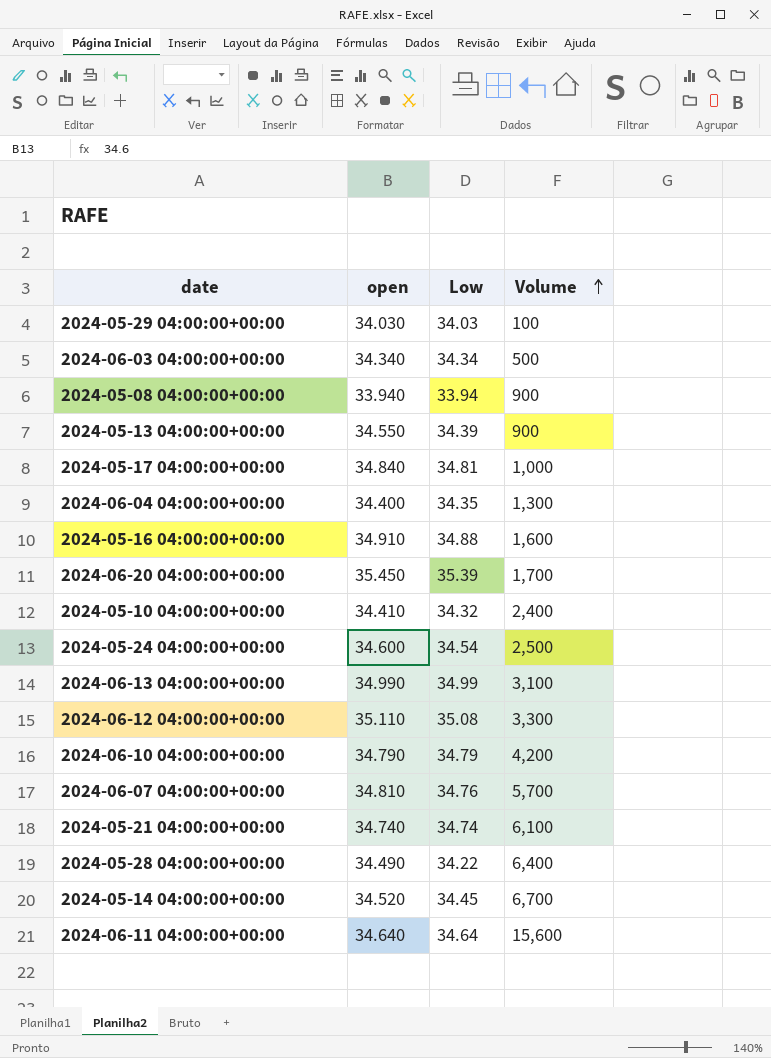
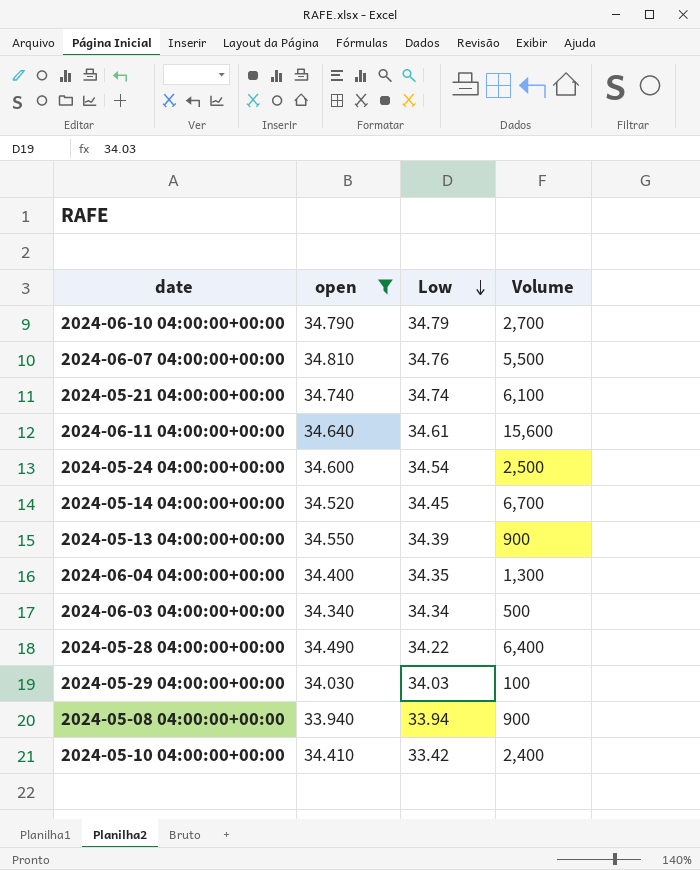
filter: none -> open <= 34.810
row order: Volume ascending -> Low descending
2024-06-10 04:00:00+00:00 | Volume: 4,200 -> 2,700
2024-06-07 04:00:00+00:00 | Volume: 5,700 -> 5,500
2024-06-11 04:00:00+00:00 | Low: 34.64 -> 34.61
2024-05-10 04:00:00+00:00 | Low: 34.32 -> 33.42

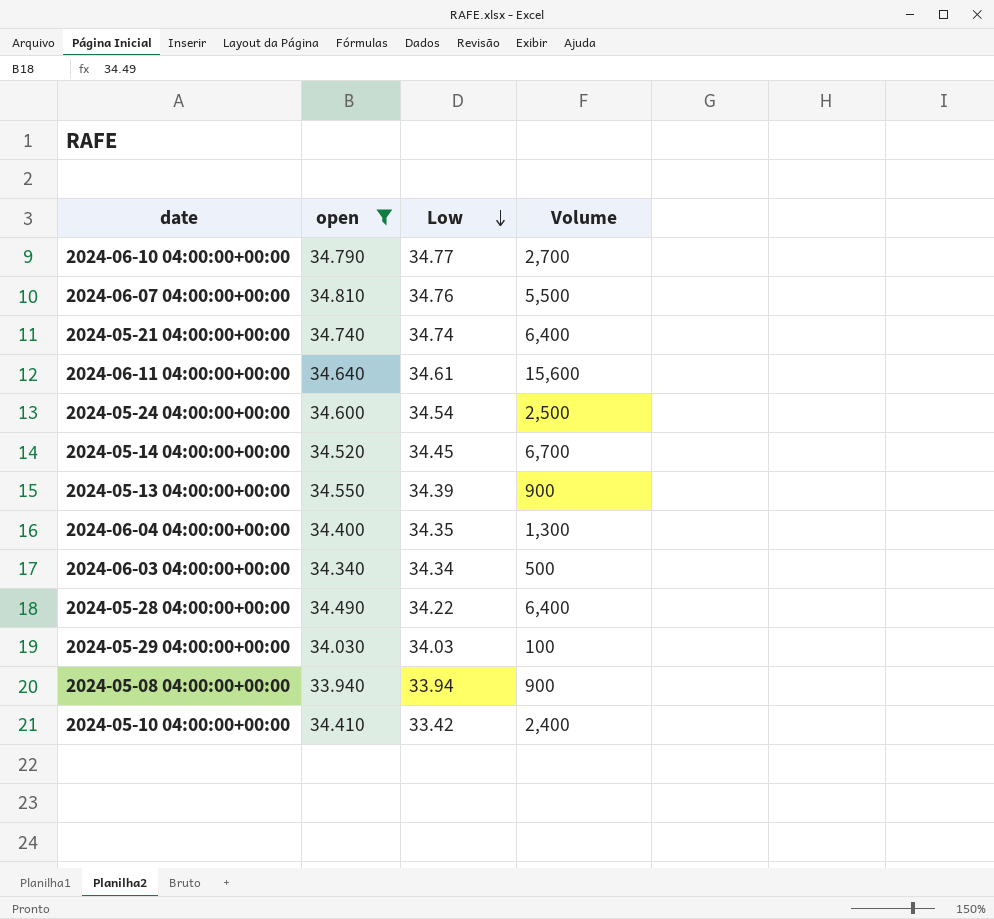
2024-06-10 04:00:00+00:00 | Low: 34.79 -> 34.77
2024-05-21 04:00:00+00:00 | Volume: 6,100 -> 6,400

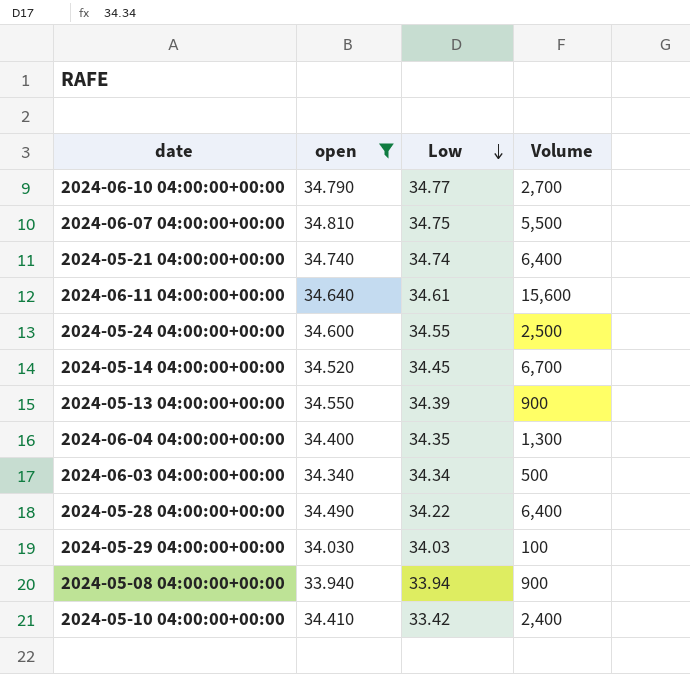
2024-06-07 04:00:00+00:00 | Low: 34.76 -> 34.75
2024-05-24 04:00:00+00:00 | Low: 34.54 -> 34.55

